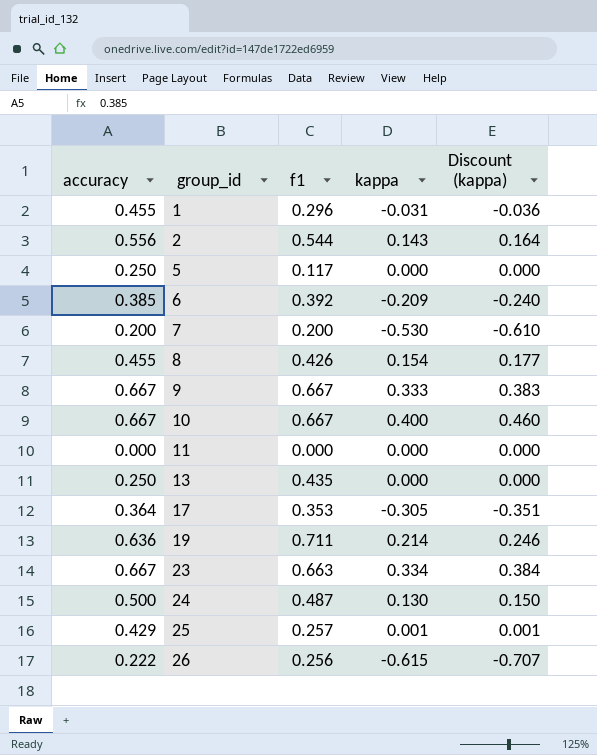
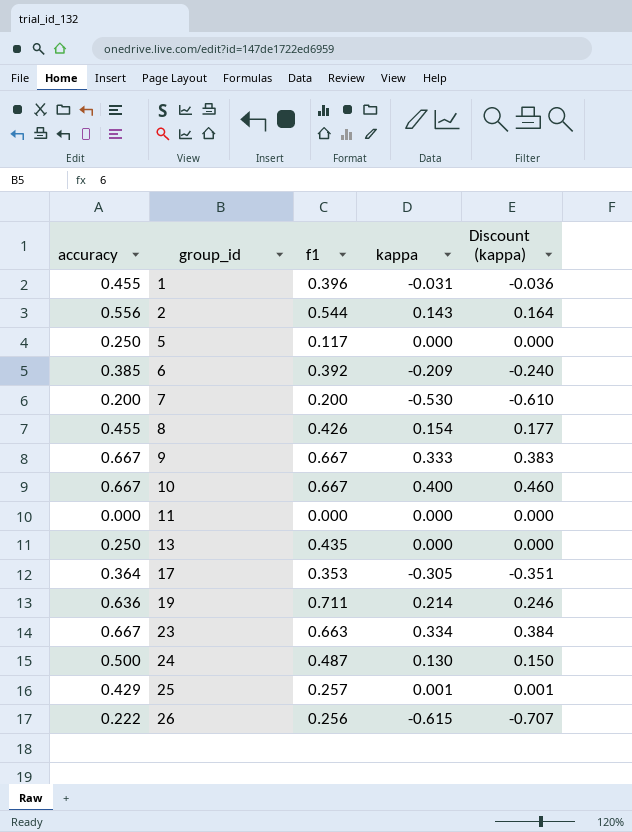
1 | f1: 0.296 -> 0.396

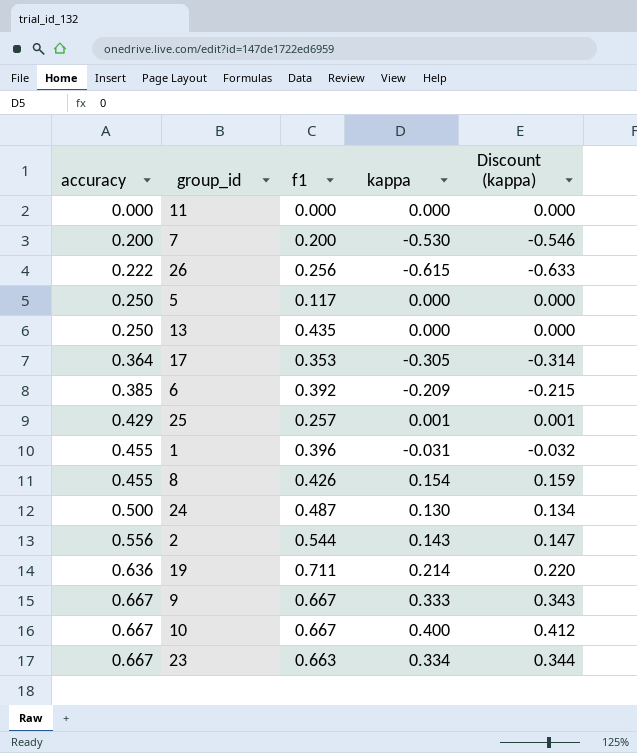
row order: group_id ascending -> accuracy ascending
column Discount (kappa) | formula: [kappa] * 1.15 -> [kappa] * 1.03

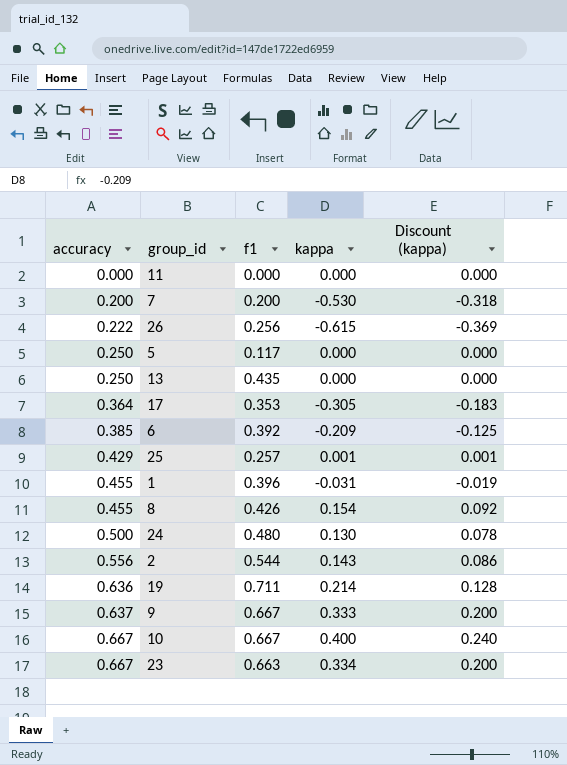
column Discount (kappa) | formula: [kappa] * 1.03 -> [kappa] * 0.6
24 | f1: 0.487 -> 0.480
9 | accuracy: 0.667 -> 0.637

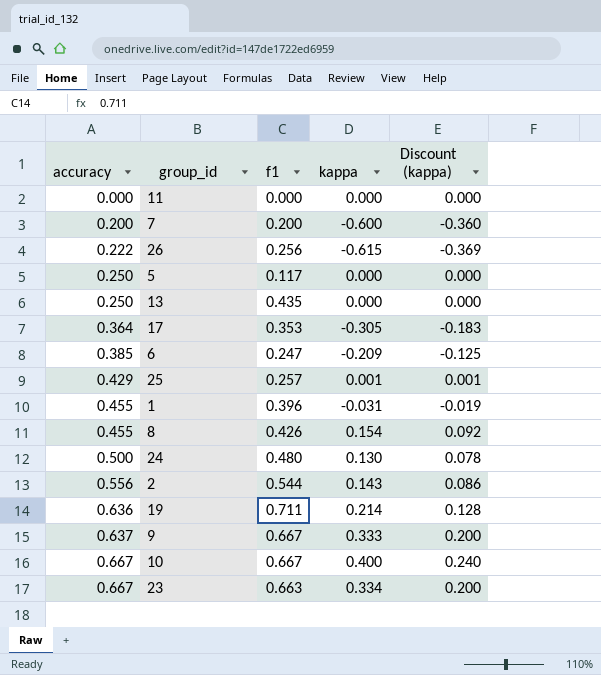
7 | kappa: -0.530 -> -0.600
7 | Discount (kappa): -0.318 -> -0.360
6 | f1: 0.392 -> 0.247

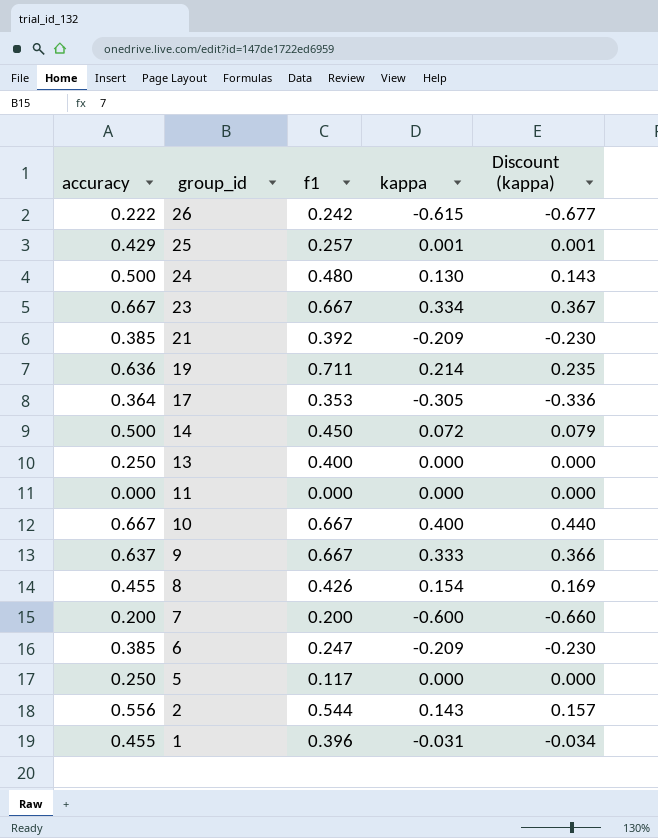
row order: accuracy ascending -> group_id descending
column Discount (kappa) | formula: [kappa] * 0.6 -> [kappa] * 1.1
26 | f1: 0.256 -> 0.242
23 | f1: 0.663 -> 0.667
row 21: none -> 0.385 | 0.392 | -0.209 | -0.230
row 14: none -> 0.500 | 0.450 | 0.072 | 0.079
13 | f1: 0.435 -> 0.400

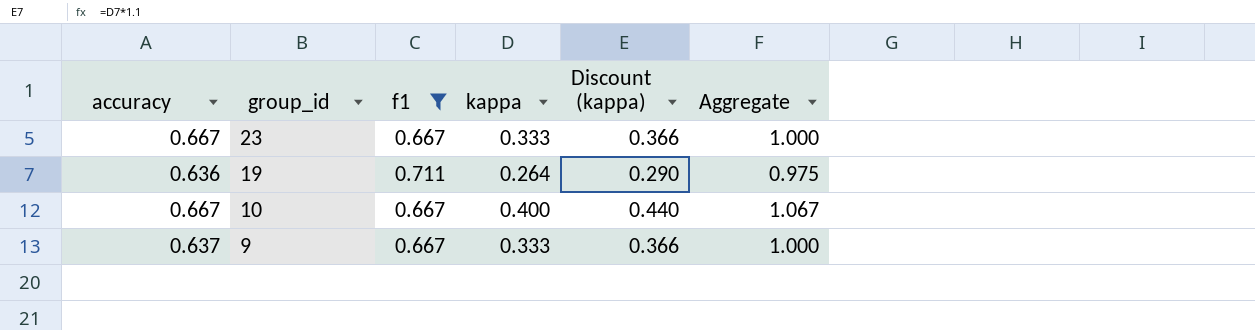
filter: none -> f1 >= 0.667
column Aggregate | formula: none -> [f1] + [kappa]
23 | kappa: 0.334 -> 0.333
23 | Discount (kappa): 0.367 -> 0.366
19 | kappa: 0.214 -> 0.264
19 | Discount (kappa): 0.235 -> 0.290

